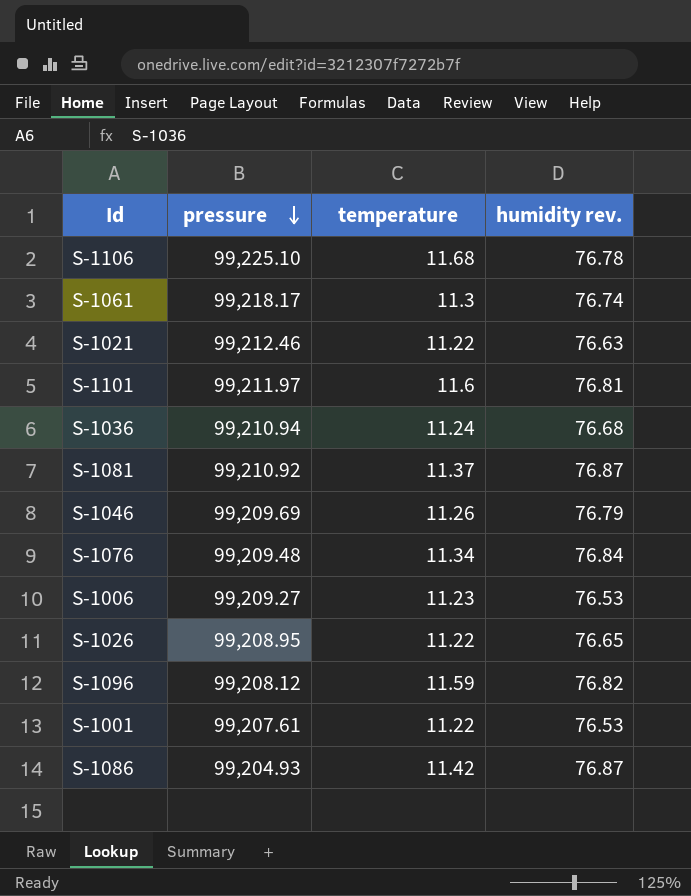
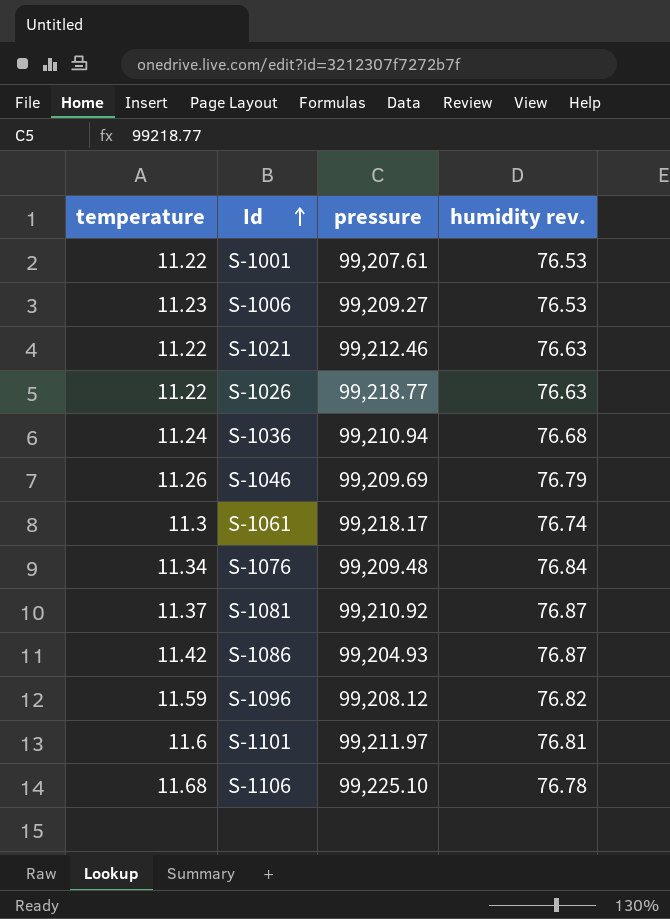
row order: pressure descending -> Id ascending
column temperature | position: 3 -> 1
S-1026 | pressure: 99,208.95 -> 99,218.77
S-1026 | humidity rev.: 76.65 -> 76.63

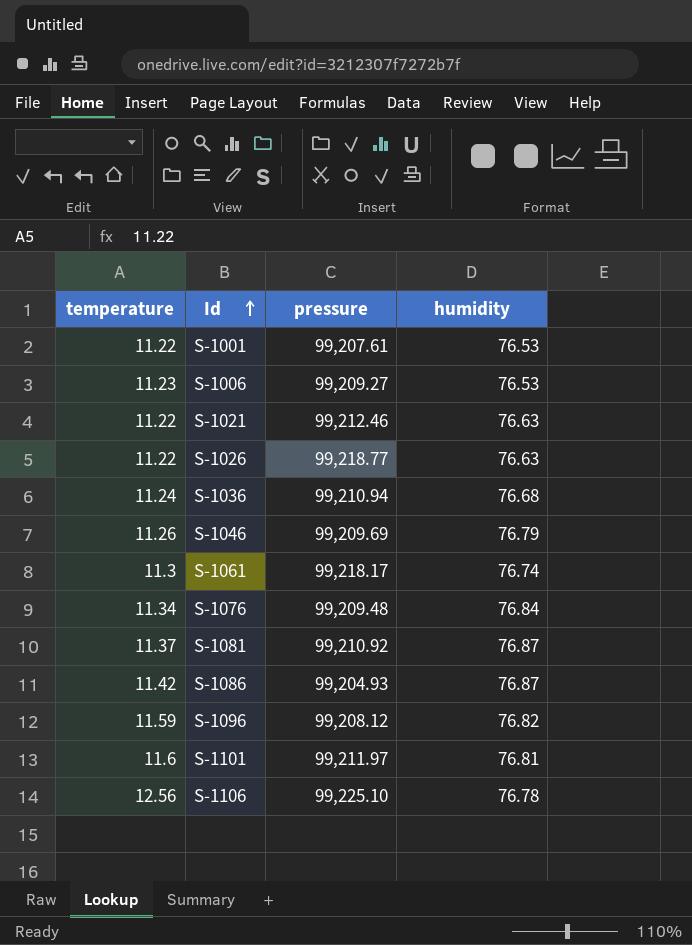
column name: humidity rev. -> humidity
S-1106 | temperature: 11.68 -> 12.56

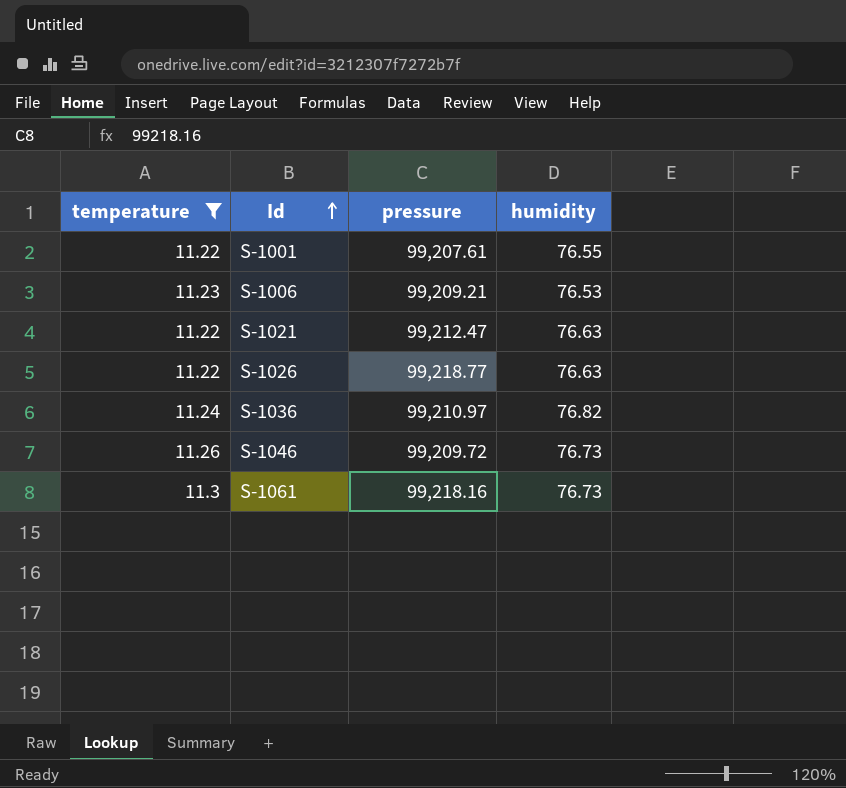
filter: none -> temperature <= 11.3
S-1001 | humidity: 76.53 -> 76.55
S-1006 | pressure: 99,209.27 -> 99,209.21
S-1021 | pressure: 99,212.46 -> 99,212.47
S-1036 | pressure: 99,210.94 -> 99,210.97
S-1036 | humidity: 76.68 -> 76.82
S-1046 | pressure: 99,209.69 -> 99,209.72
S-1046 | humidity: 76.79 -> 76.73
S-1061 | pressure: 99,218.17 -> 99,218.16
S-1061 | humidity: 76.74 -> 76.73

